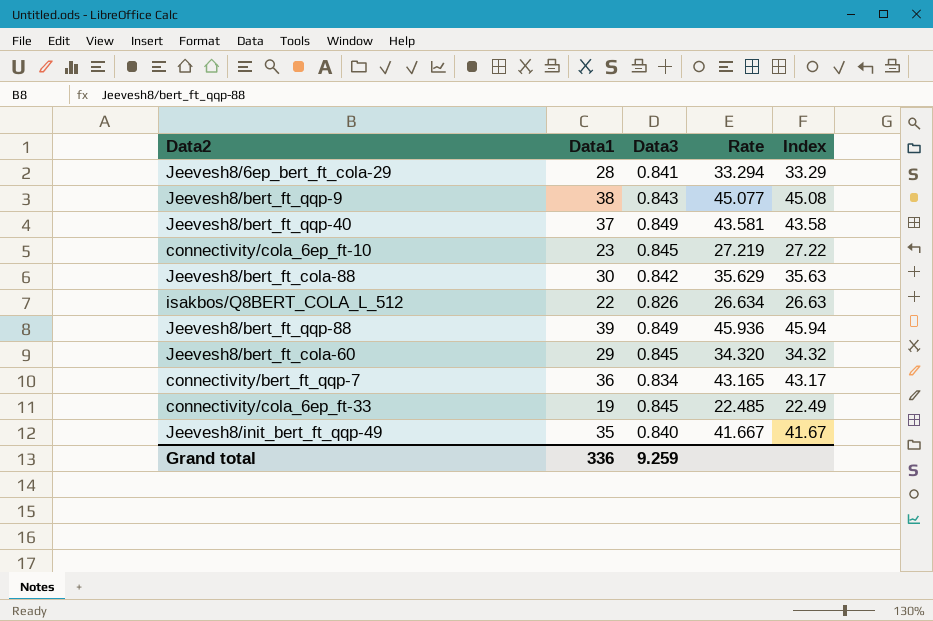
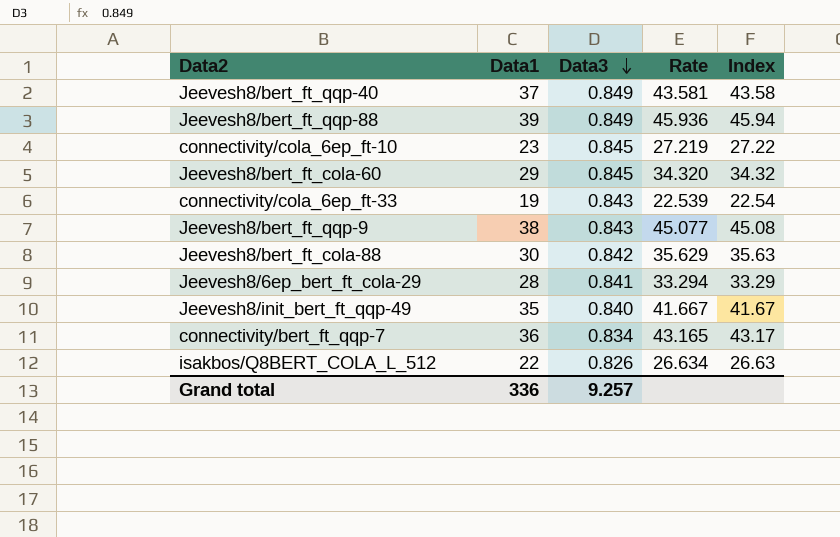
row order: none -> Data3 descending
connectivity/cola_6ep_ft-33 | Data3: 0.845 -> 0.843
connectivity/cola_6ep_ft-33 | Rate: 22.485 -> 22.539
connectivity/cola_6ep_ft-33 | Index: 22.49 -> 22.54
Grand total | Data3: 9.259 -> 9.257

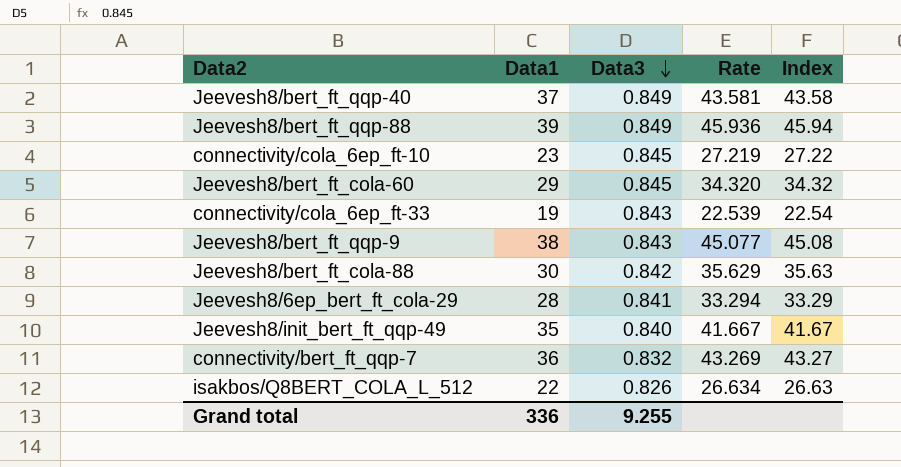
connectivity/bert_ft_qqp-7 | Data3: 0.834 -> 0.832
connectivity/bert_ft_qqp-7 | Rate: 43.165 -> 43.269
connectivity/bert_ft_qqp-7 | Index: 43.17 -> 43.27
Grand total | Data3: 9.257 -> 9.255

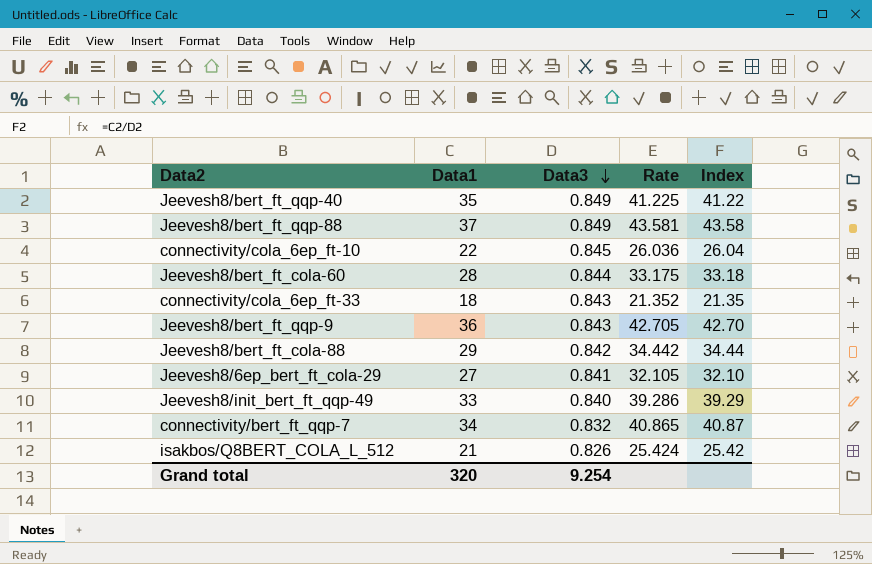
Jeevesh8/bert_ft_qqp-40 | Data1: 37 -> 35
Jeevesh8/bert_ft_qqp-40 | Rate: 43.581 -> 41.225
Jeevesh8/bert_ft_qqp-40 | Index: 43.58 -> 41.22
Jeevesh8/bert_ft_qqp-88 | Data1: 39 -> 37
Jeevesh8/bert_ft_qqp-88 | Rate: 45.936 -> 43.581
Jeevesh8/bert_ft_qqp-88 | Index: 45.94 -> 43.58
connectivity/cola_6ep_ft-10 | Data1: 23 -> 22
connectivity/cola_6ep_ft-10 | Rate: 27.219 -> 26.036
connectivity/cola_6ep_ft-10 | Index: 27.22 -> 26.04
Jeevesh8/bert_ft_cola-60 | Data1: 29 -> 28
Jeevesh8/bert_ft_cola-60 | Data3: 0.845 -> 0.844
Jeevesh8/bert_ft_cola-60 | Rate: 34.320 -> 33.175
Jeevesh8/bert_ft_cola-60 | Index: 34.32 -> 33.18
connectivity/cola_6ep_ft-33 | Data1: 19 -> 18
connectivity/cola_6ep_ft-33 | Rate: 22.539 -> 21.352
connectivity/cola_6ep_ft-33 | Index: 22.54 -> 21.35
Jeevesh8/bert_ft_qqp-9 | Data1: 38 -> 36
Jeevesh8/bert_ft_qqp-9 | Rate: 45.077 -> 42.705
Jeevesh8/bert_ft_qqp-9 | Index: 45.08 -> 42.70
Jeevesh8/bert_ft_cola-88 | Data1: 30 -> 29
Jeevesh8/bert_ft_cola-88 | Rate: 35.629 -> 34.442
Jeevesh8/bert_ft_cola-88 | Index: 35.63 -> 34.44
Jeevesh8/6ep_bert_ft_cola-29 | Data1: 28 -> 27
Jeevesh8/6ep_bert_ft_cola-29 | Rate: 33.294 -> 32.105
Jeevesh8/6ep_bert_ft_cola-29 | Index: 33.29 -> 32.10
Jeevesh8/init_bert_ft_qqp-49 | Data1: 35 -> 33
Jeevesh8/init_bert_ft_qqp-49 | Rate: 41.667 -> 39.286
Jeevesh8/init_bert_ft_qqp-49 | Index: 41.67 -> 39.29
connectivity/bert_ft_qqp-7 | Data1: 36 -> 34
connectivity/bert_ft_qqp-7 | Rate: 43.269 -> 40.865
connectivity/bert_ft_qqp-7 | Index: 43.27 -> 40.87
isakbos/Q8BERT_COLA_L_512 | Data1: 22 -> 21
isakbos/Q8BERT_COLA_L_512 | Rate: 26.634 -> 25.424
isakbos/Q8BERT_COLA_L_512 | Index: 26.63 -> 25.42
Grand total | Data1: 336 -> 320
Grand total | Data3: 9.255 -> 9.254

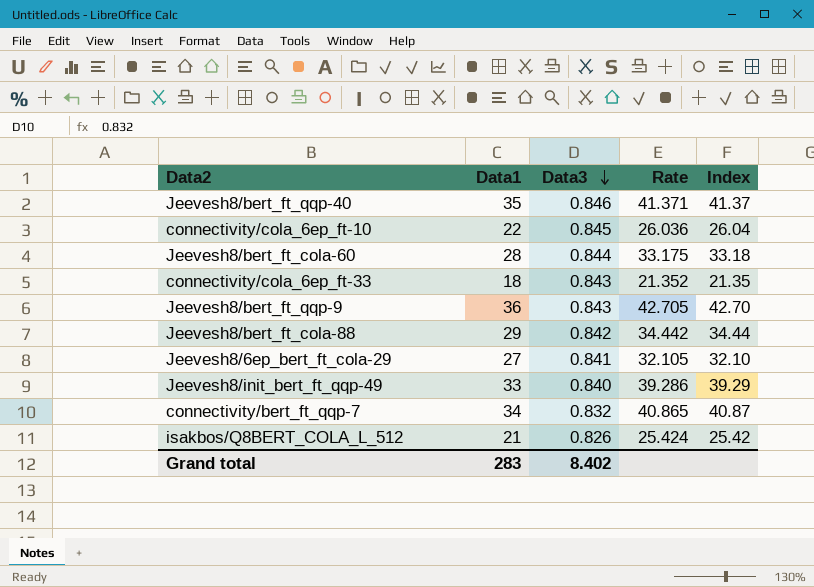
row Jeevesh8/bert_ft_qqp-88: 37 | 0.849 | 43.581 | 43.58 -> none
Jeevesh8/bert_ft_qqp-40 | Data3: 0.849 -> 0.846
Jeevesh8/bert_ft_qqp-40 | Rate: 41.225 -> 41.371
Jeevesh8/bert_ft_qqp-40 | Index: 41.22 -> 41.37
Grand total | Data1: 320 -> 283
Grand total | Data3: 9.254 -> 8.402

